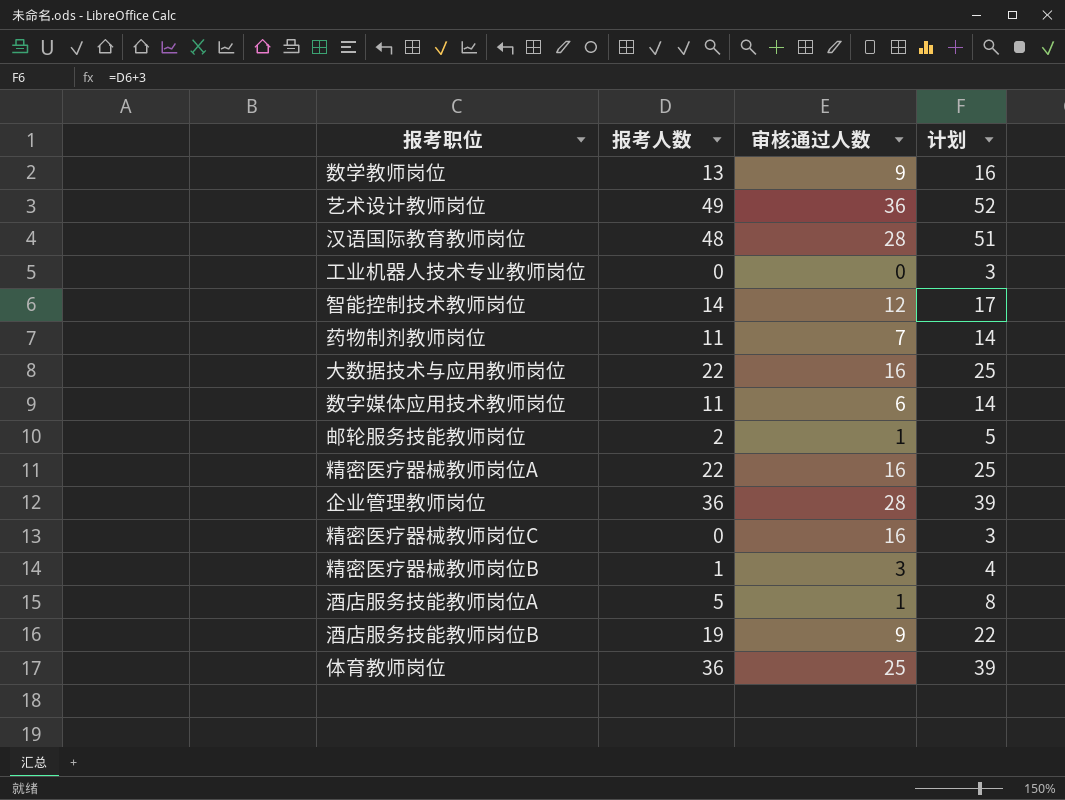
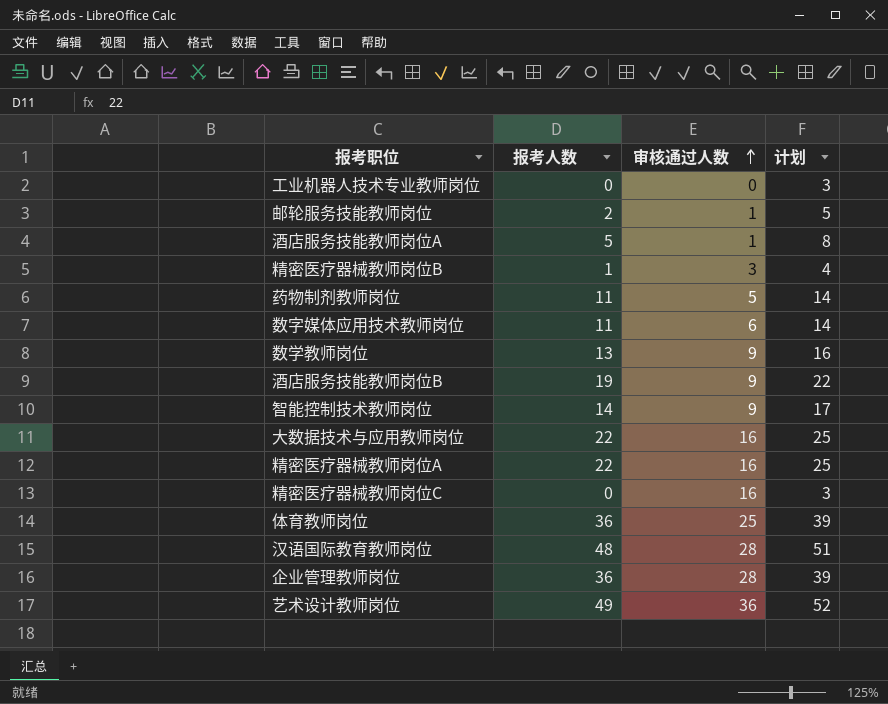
row order: none -> 审核通过人数 ascending
药物制剂教师岗位 | 审核通过人数: 7 -> 5
智能控制技术教师岗位 | 审核通过人数: 12 -> 9

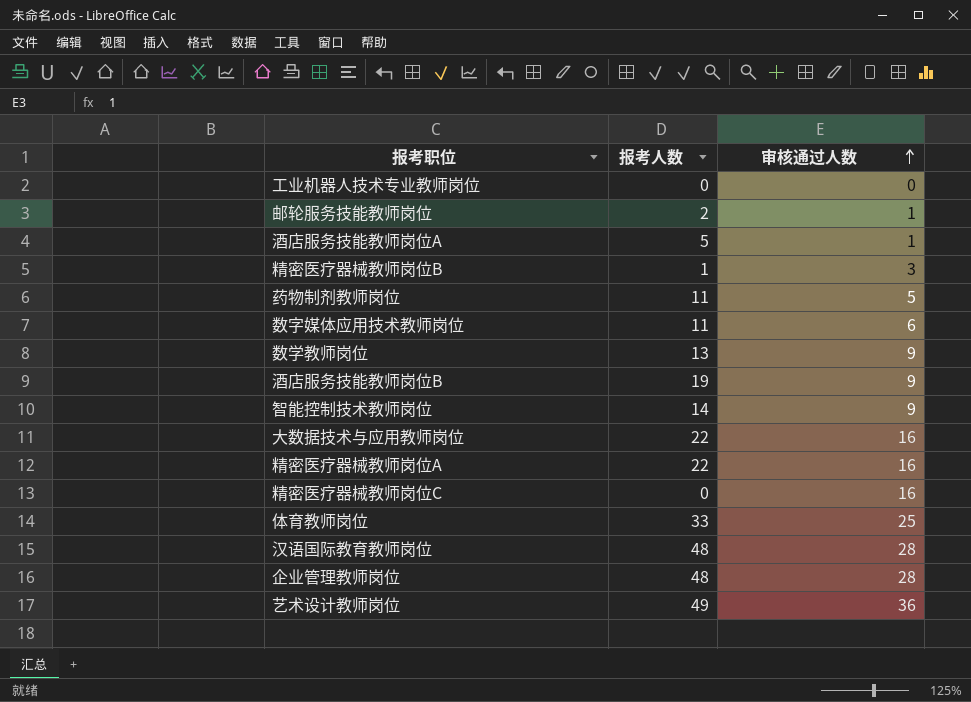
column 计划 | formula: [报考人数] + 3 -> none
体育教师岗位 | 报考人数: 36 -> 33
企业管理教师岗位 | 报考人数: 36 -> 48

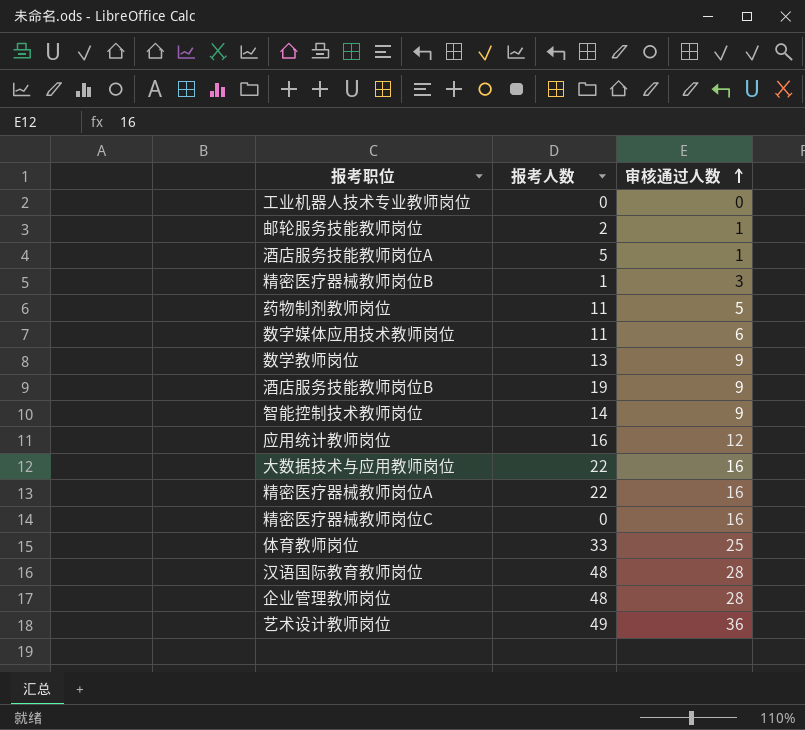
row 应用统计教师岗位: none -> 16 | 12

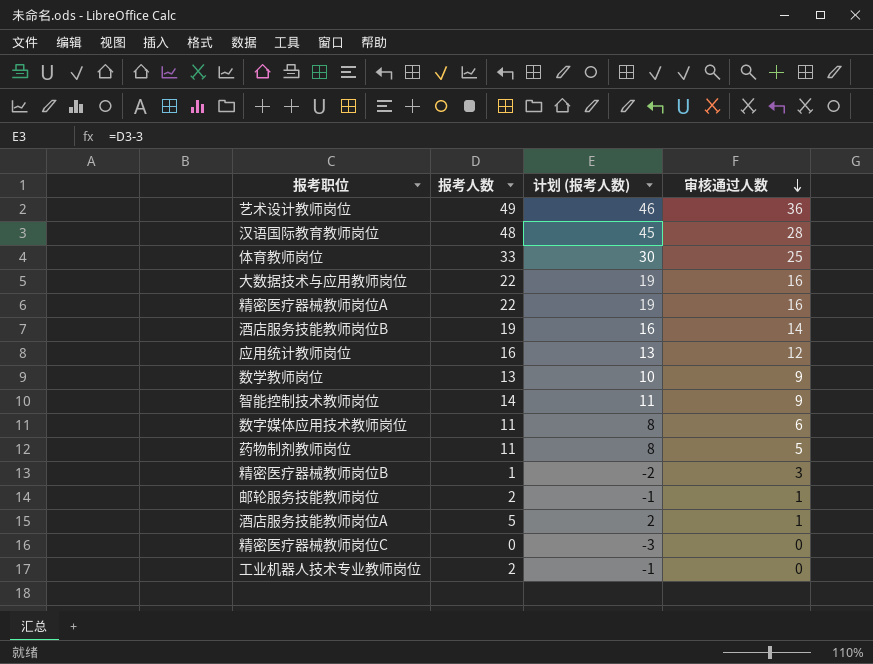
row order: 审核通过人数 ascending -> 审核通过人数 descending
column 计划 (报考人数) | formula: none -> [报考人数] - 3
row 企业管理教师岗位: 48 | 28 -> none
酒店服务技能教师岗位B | 审核通过人数: 9 -> 14
精密医疗器械教师岗位C | 审核通过人数: 16 -> 0
工业机器人技术专业教师岗位 | 报考人数: 0 -> 2

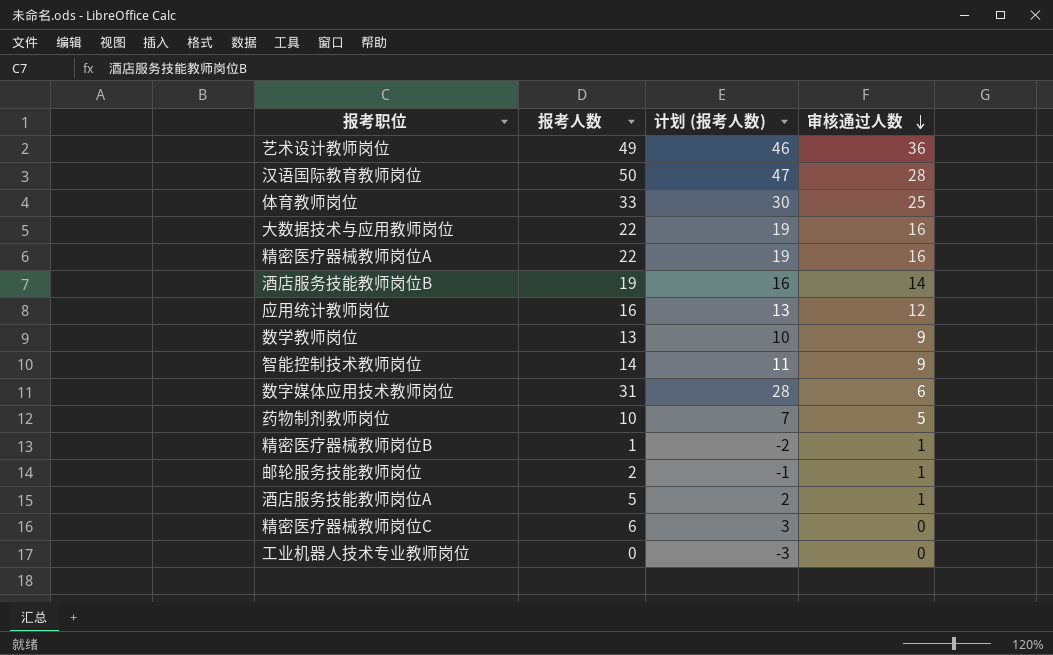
汉语国际教育教师岗位 | 报考人数: 48 -> 50
汉语国际教育教师岗位 | 计划 (报考人数): 45 -> 47
数字媒体应用技术教师岗位 | 报考人数: 11 -> 31
数字媒体应用技术教师岗位 | 计划 (报考人数): 8 -> 28
药物制剂教师岗位 | 报考人数: 11 -> 10
药物制剂教师岗位 | 计划 (报考人数): 8 -> 7
精密医疗器械教师岗位B | 审核通过人数: 3 -> 1
精密医疗器械教师岗位C | 报考人数: 0 -> 6
精密医疗器械教师岗位C | 计划 (报考人数): -3 -> 3
工业机器人技术专业教师岗位 | 报考人数: 2 -> 0
工业机器人技术专业教师岗位 | 计划 (报考人数): -1 -> -3

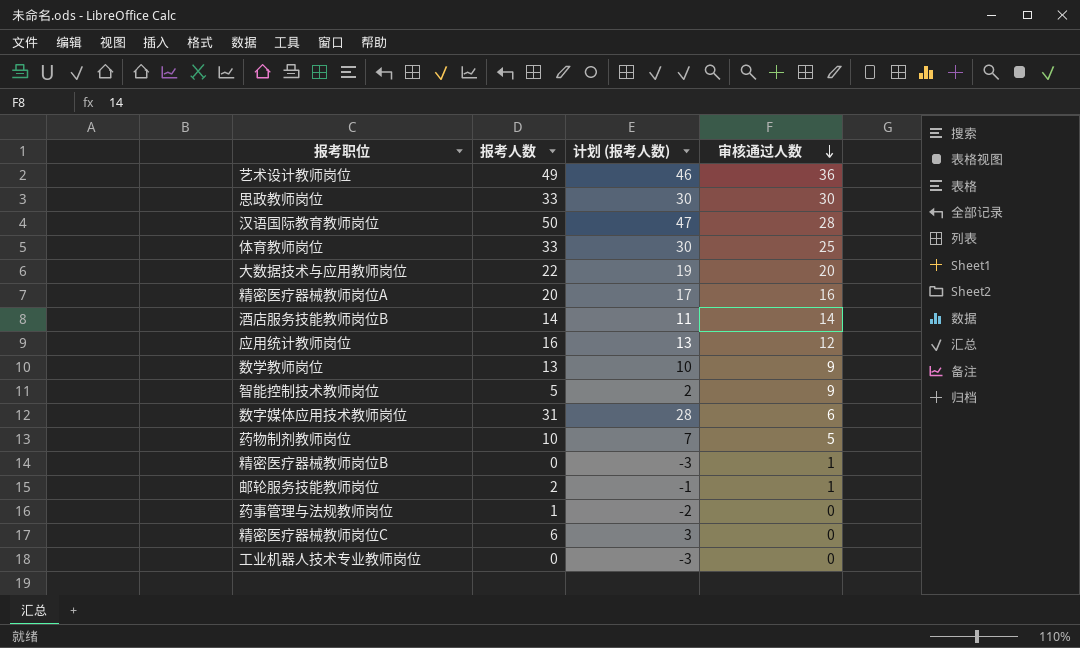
row 酒店服务技能教师岗位A: 5 | 2 | 1 -> none
row 思政教师岗位: none -> 33 | 30 | 30
大数据技术与应用教师岗位 | 审核通过人数: 16 -> 20
精密医疗器械教师岗位A | 报考人数: 22 -> 20
精密医疗器械教师岗位A | 计划 (报考人数): 19 -> 17
酒店服务技能教师岗位B | 报考人数: 19 -> 14
酒店服务技能教师岗位B | 计划 (报考人数): 16 -> 11
智能控制技术教师岗位 | 报考人数: 14 -> 5
智能控制技术教师岗位 | 计划 (报考人数): 11 -> 2
精密医疗器械教师岗位B | 报考人数: 1 -> 0
精密医疗器械教师岗位B | 计划 (报考人数): -2 -> -3
row 药事管理与法规教师岗位: none -> 1 | -2 | 0

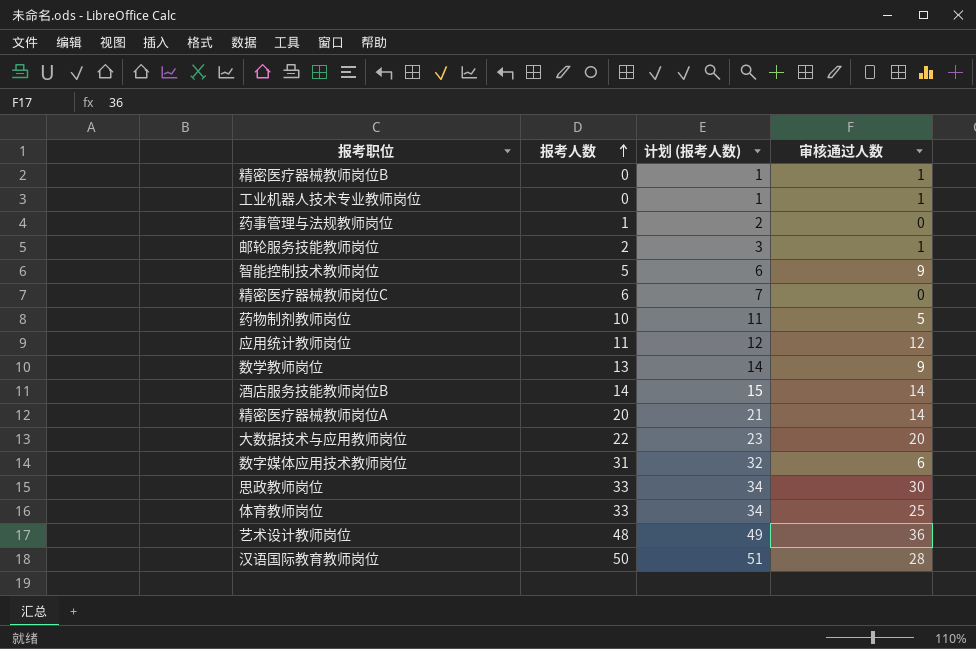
row order: 审核通过人数 descending -> 报考人数 ascending
column 计划 (报考人数) | formula: [报考人数] - 3 -> [报考人数] + 1
工业机器人技术专业教师岗位 | 审核通过人数: 0 -> 1
应用统计教师岗位 | 报考人数: 16 -> 11
精密医疗器械教师岗位A | 审核通过人数: 16 -> 14
艺术设计教师岗位 | 报考人数: 49 -> 48

